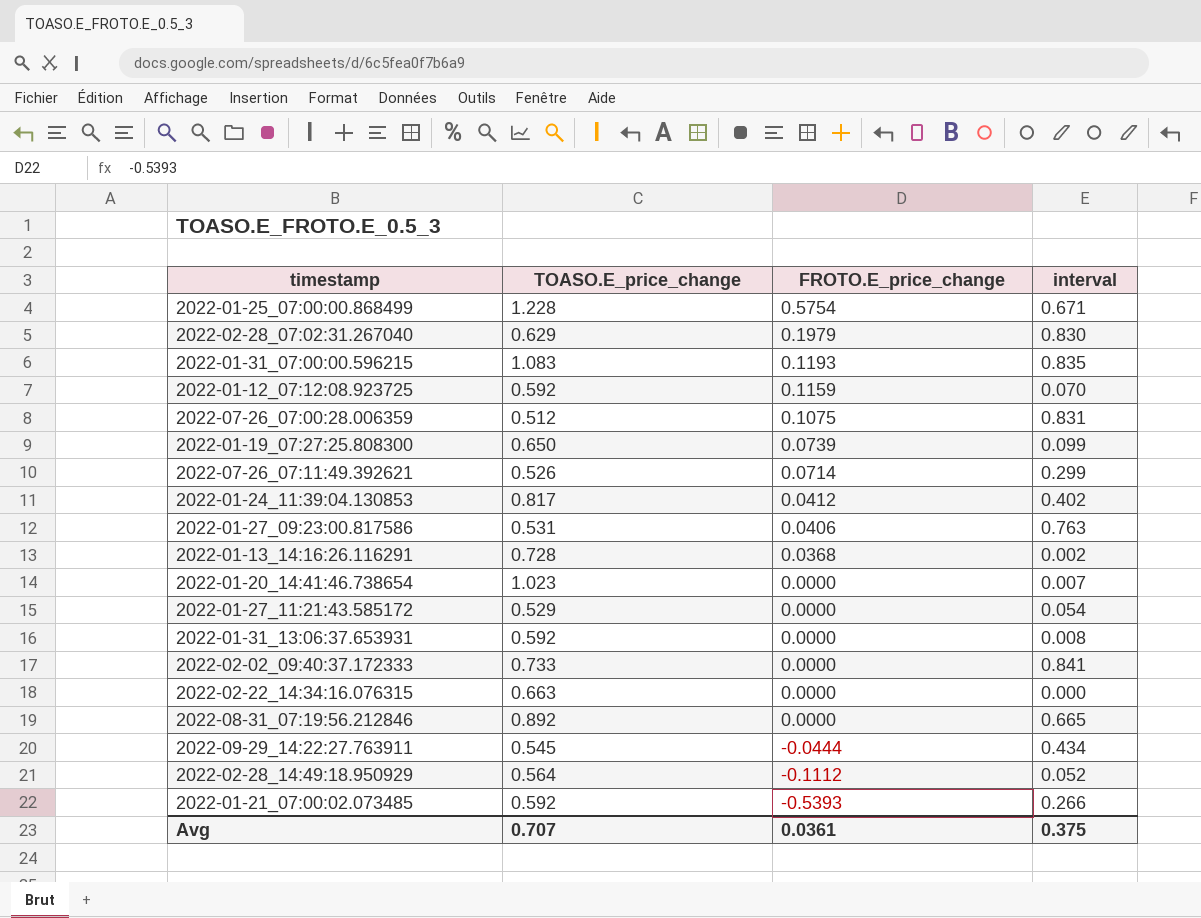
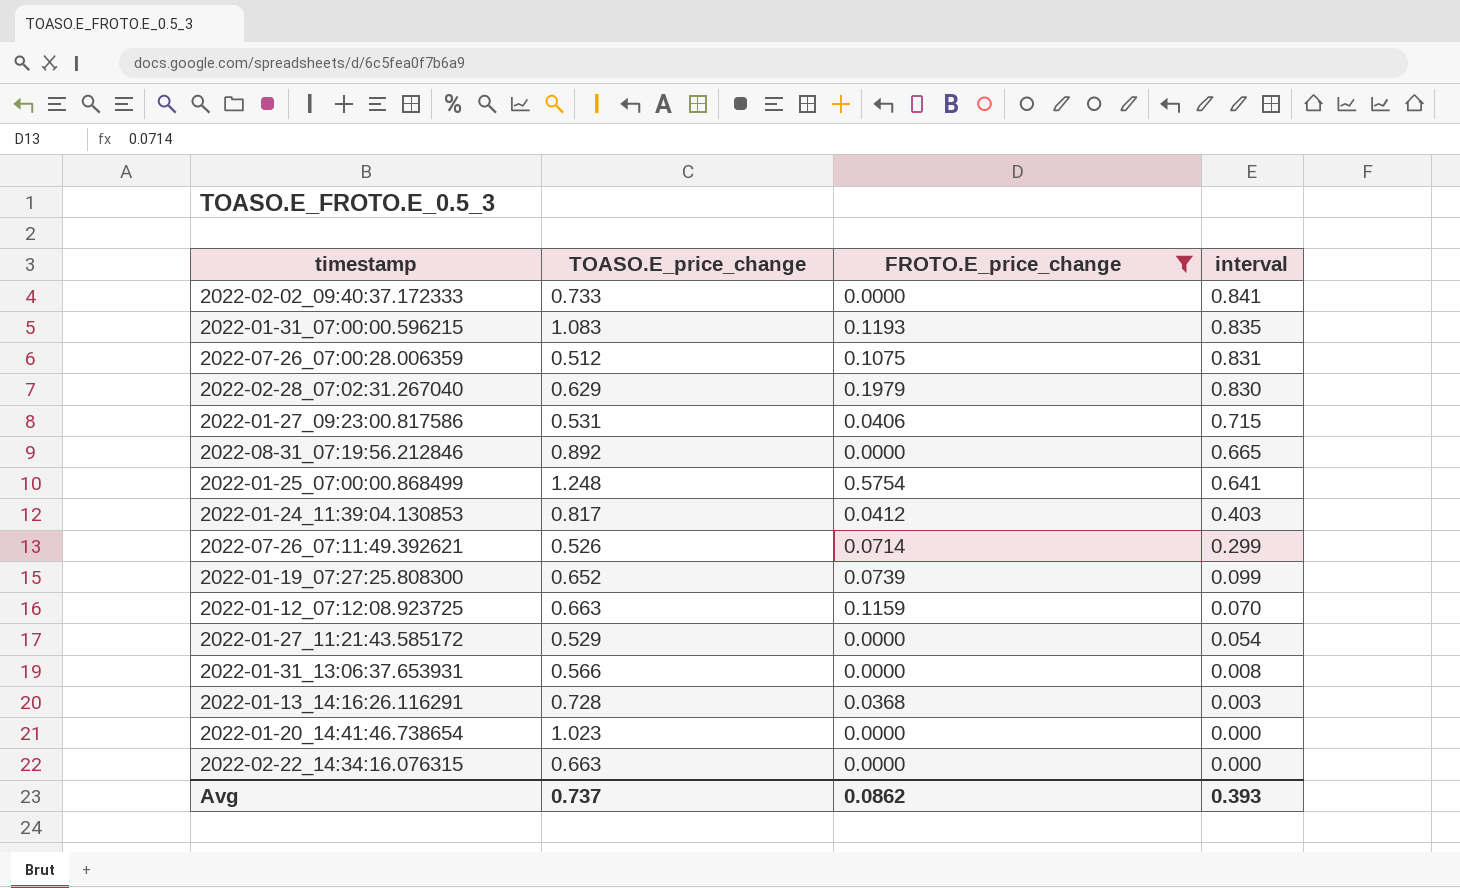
filter: none -> FROTO.E_price_change >= 0.0000
row order: FROTO.E_price_change descending -> interval descending
2022-01-27_09:23:00.817586 | interval: 0.763 -> 0.715
2022-01-25_07:00:00.868499 | TOASO.E_price_change: 1.228 -> 1.248
2022-01-25_07:00:00.868499 | interval: 0.671 -> 0.641
2022-01-24_11:39:04.130853 | interval: 0.402 -> 0.403
2022-01-19_07:27:25.808300 | TOASO.E_price_change: 0.650 -> 0.652
2022-01-12_07:12:08.923725 | TOASO.E_price_change: 0.592 -> 0.663
2022-01-31_13:06:37.653931 | TOASO.E_price_change: 0.592 -> 0.566
2022-01-13_14:16:26.116291 | interval: 0.002 -> 0.003
2022-01-20_14:41:46.738654 | interval: 0.007 -> 0.000
Avg | TOASO.E_price_change: 0.707 -> 0.737
Avg | FROTO.E_price_change: 0.0361 -> 0.0862
Avg | interval: 0.375 -> 0.393

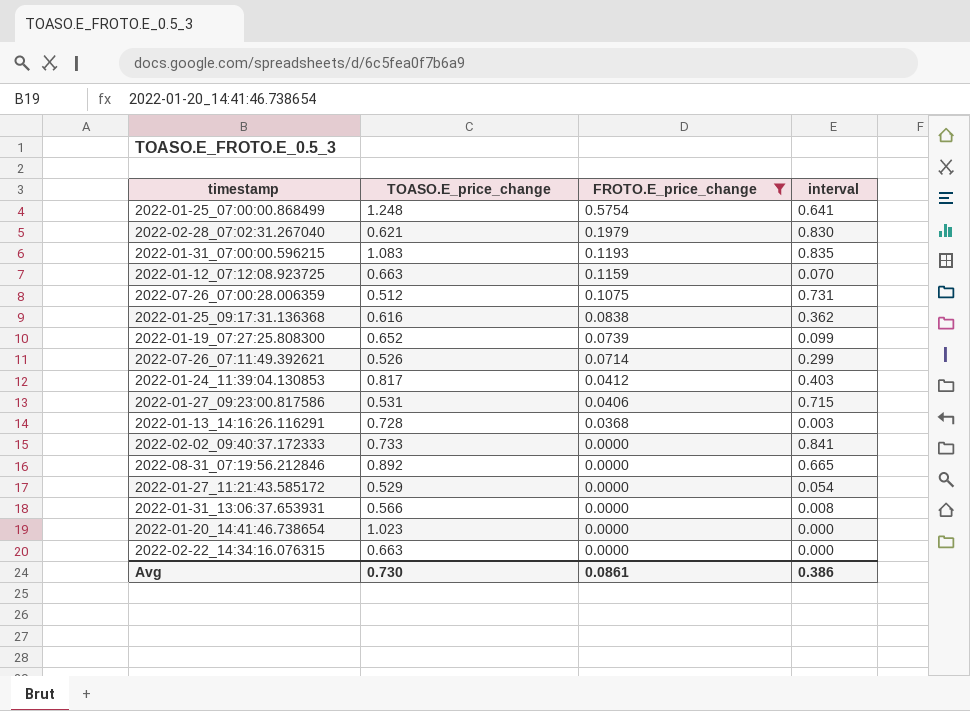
row order: interval descending -> FROTO.E_price_change descending
2022-02-28_07:02:31.267040 | TOASO.E_price_change: 0.629 -> 0.621
2022-07-26_07:00:28.006359 | interval: 0.831 -> 0.731
row 2022-01-25_09:17:31.136368: none -> 0.616 | 0.0838 | 0.362
Avg | TOASO.E_price_change: 0.737 -> 0.730
Avg | FROTO.E_price_change: 0.0862 -> 0.0861
Avg | interval: 0.393 -> 0.386

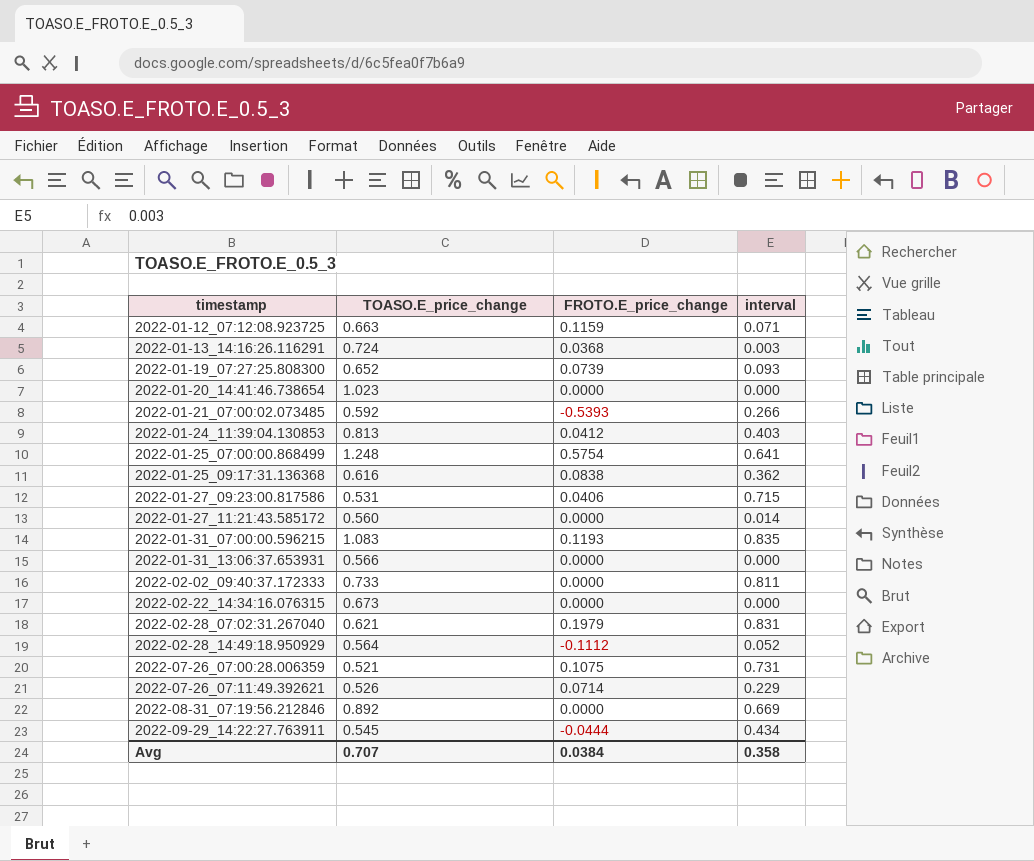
filter: FROTO.E_price_change >= 0.0000 -> none
row order: FROTO.E_price_change descending -> timestamp ascending
2022-01-12_07:12:08.923725 | interval: 0.070 -> 0.071
2022-01-13_14:16:26.116291 | TOASO.E_price_change: 0.728 -> 0.724
2022-01-19_07:27:25.808300 | interval: 0.099 -> 0.093
2022-01-24_11:39:04.130853 | TOASO.E_price_change: 0.817 -> 0.813
2022-01-27_11:21:43.585172 | TOASO.E_price_change: 0.529 -> 0.560
2022-01-27_11:21:43.585172 | interval: 0.054 -> 0.014
2022-01-31_13:06:37.653931 | interval: 0.008 -> 0.000
2022-02-02_09:40:37.172333 | interval: 0.841 -> 0.811
2022-02-22_14:34:16.076315 | TOASO.E_price_change: 0.663 -> 0.673
2022-02-28_07:02:31.267040 | interval: 0.830 -> 0.831
2022-07-26_07:00:28.006359 | TOASO.E_price_change: 0.512 -> 0.521
2022-07-26_07:11:49.392621 | interval: 0.299 -> 0.229
2022-08-31_07:19:56.212846 | interval: 0.665 -> 0.669
Avg | TOASO.E_price_change: 0.730 -> 0.707
Avg | FROTO.E_price_change: 0.0861 -> 0.0384
Avg | interval: 0.386 -> 0.358

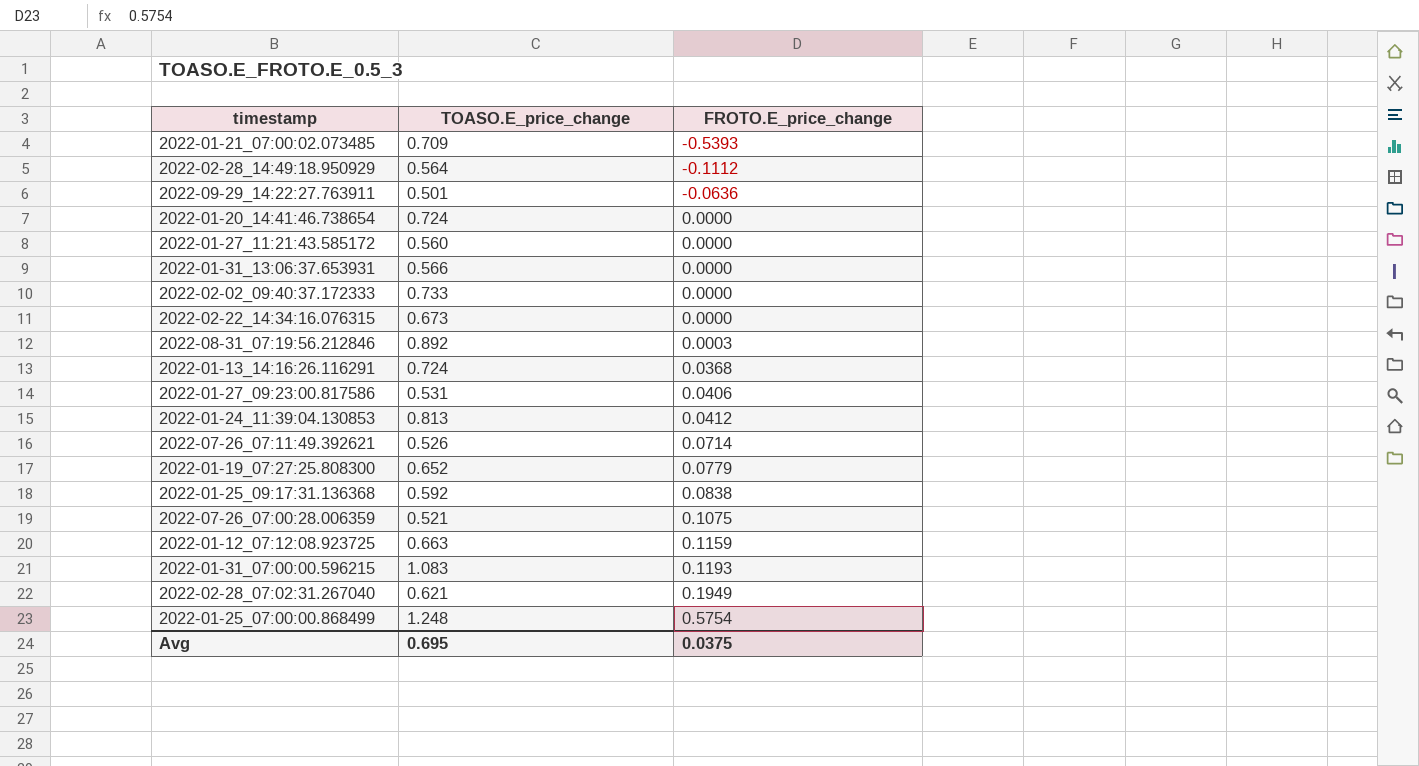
row order: timestamp ascending -> FROTO.E_price_change ascending
column interval | position: 4 -> none
2022-01-21_07:00:02.073485 | TOASO.E_price_change: 0.592 -> 0.709
2022-09-29_14:22:27.763911 | TOASO.E_price_change: 0.545 -> 0.501
2022-09-29_14:22:27.763911 | FROTO.E_price_change: -0.0444 -> -0.0636
2022-01-20_14:41:46.738654 | TOASO.E_price_change: 1.023 -> 0.724
2022-08-31_07:19:56.212846 | FROTO.E_price_change: 0.0000 -> 0.0003
2022-01-19_07:27:25.808300 | FROTO.E_price_change: 0.0739 -> 0.0779
2022-01-25_09:17:31.136368 | TOASO.E_price_change: 0.616 -> 0.592
2022-02-28_07:02:31.267040 | FROTO.E_price_change: 0.1979 -> 0.1949
Avg | TOASO.E_price_change: 0.707 -> 0.695
Avg | FROTO.E_price_change: 0.0384 -> 0.0375

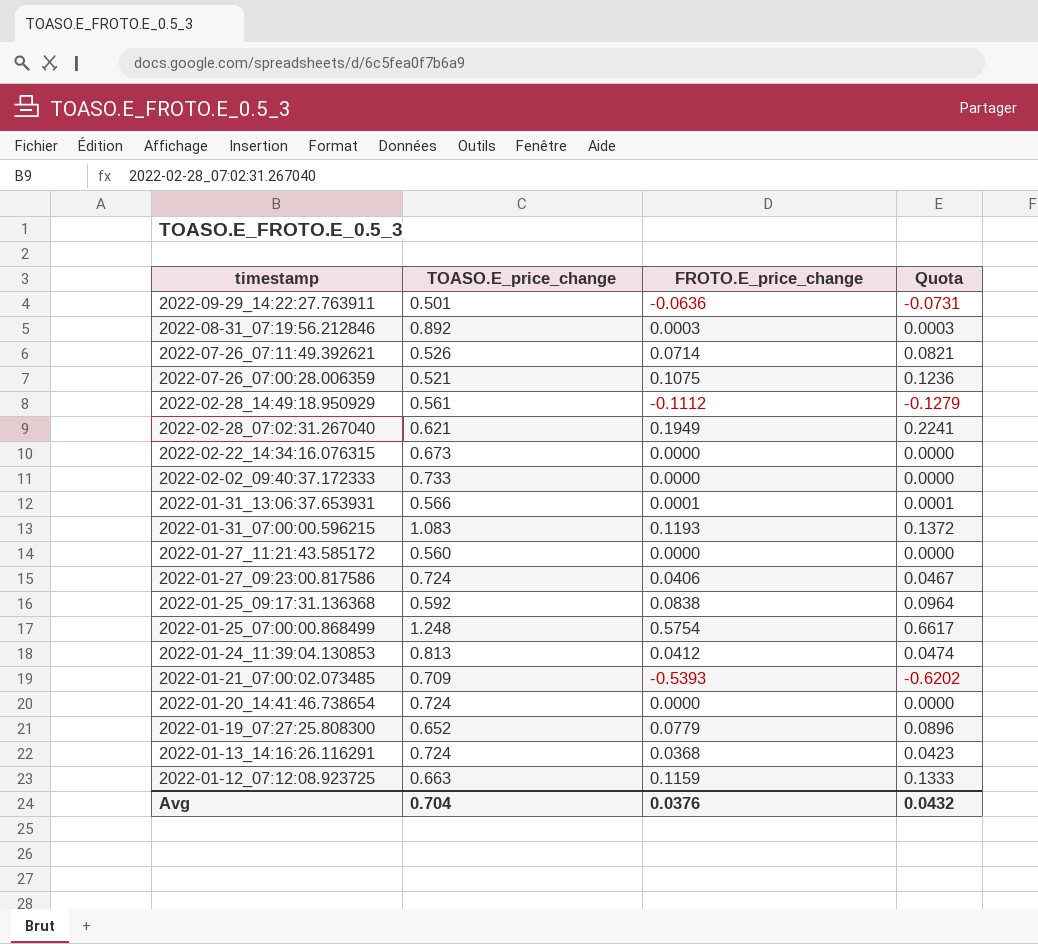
row order: FROTO.E_price_change ascending -> timestamp descending
column Quota | formula: none -> [FROTO.E_price_change] * 1.15
2022-02-28_14:49:18.950929 | TOASO.E_price_change: 0.564 -> 0.561
2022-01-31_13:06:37.653931 | FROTO.E_price_change: 0.0000 -> 0.0001
2022-01-27_09:23:00.817586 | TOASO.E_price_change: 0.531 -> 0.724
Avg | TOASO.E_price_change: 0.695 -> 0.704
Avg | FROTO.E_price_change: 0.0375 -> 0.0376

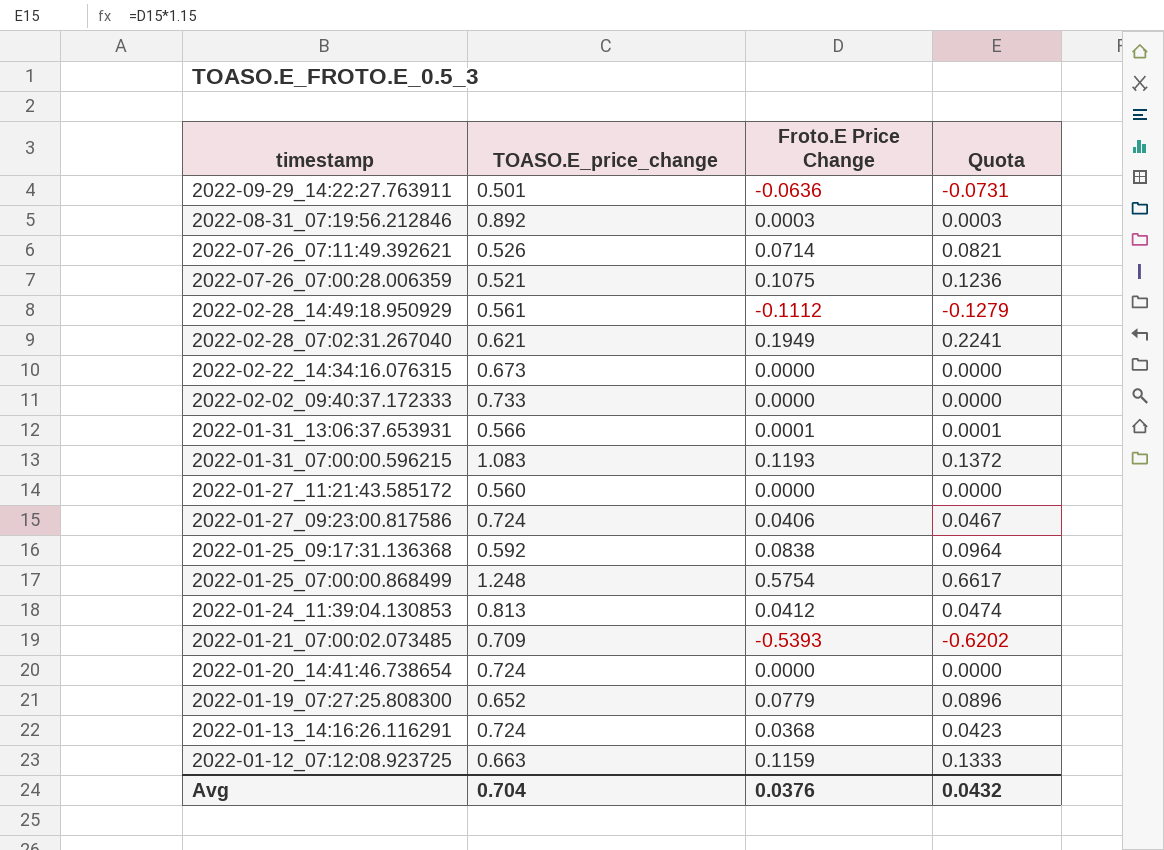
column name: FROTO.E_price_change -> Froto.E Price Change

